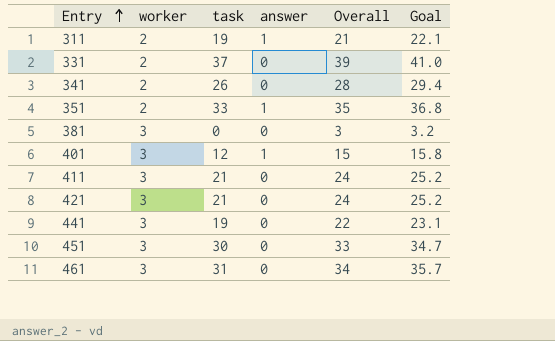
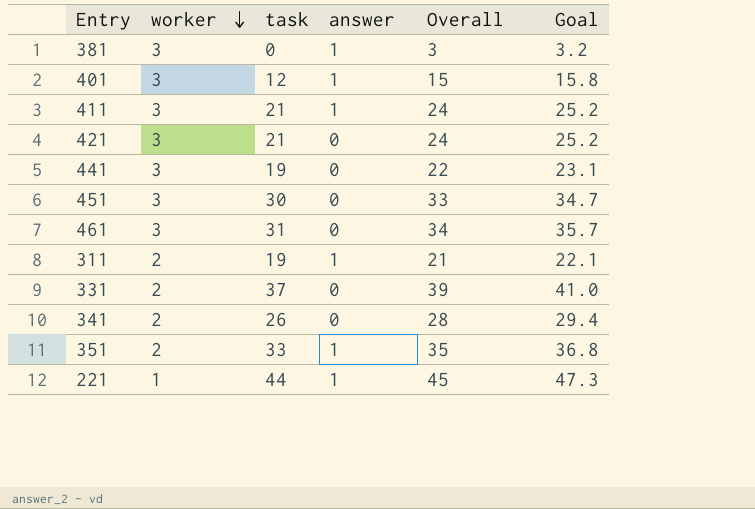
row order: Entry ascending -> worker descending
381 | answer: 0 -> 1
411 | answer: 0 -> 1
row 221: none -> 1 | 44 | 1 | 45 | 47.3

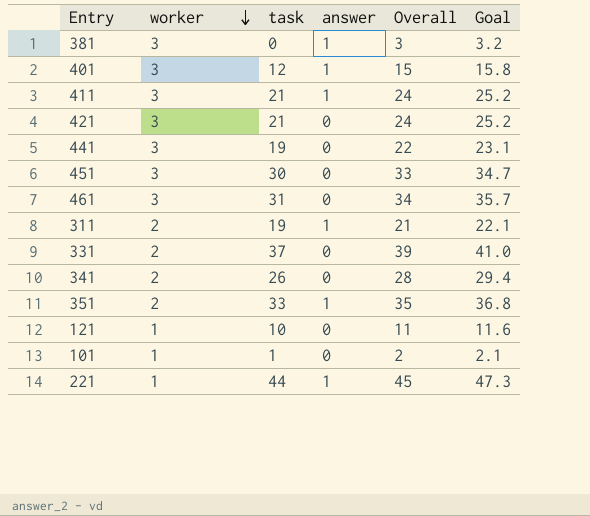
row 121: none -> 1 | 10 | 0 | 11 | 11.6
row 101: none -> 1 | 1 | 0 | 2 | 2.1

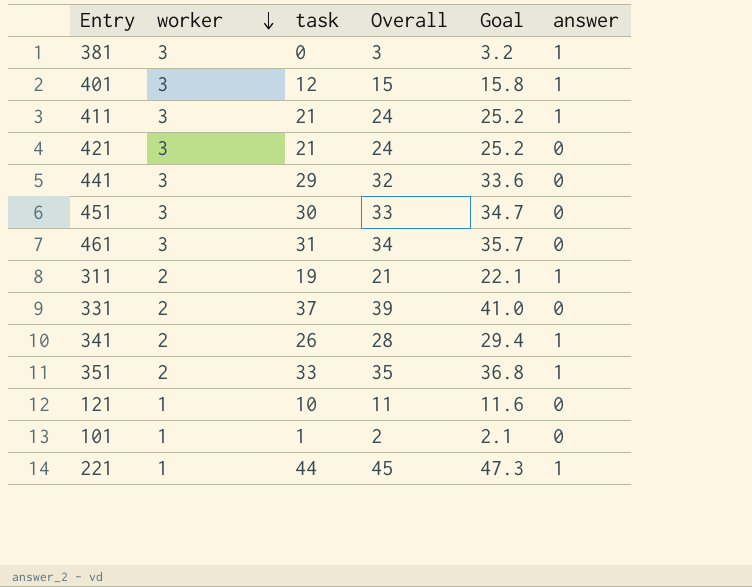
column answer | position: 4 -> 6
441 | task: 19 -> 29
441 | Overall: 22 -> 32
441 | Goal: 23.1 -> 33.6
341 | answer: 0 -> 1

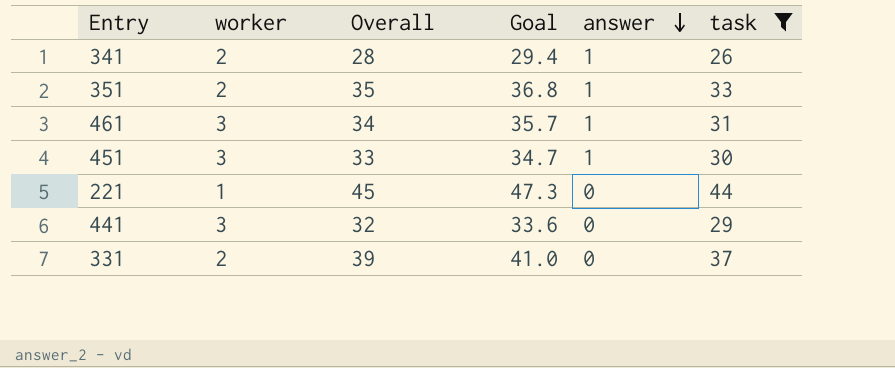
filter: none -> task >= 26
row order: worker descending -> answer descending
column task | position: 3 -> 6
461 | answer: 0 -> 1
451 | answer: 0 -> 1
221 | answer: 1 -> 0

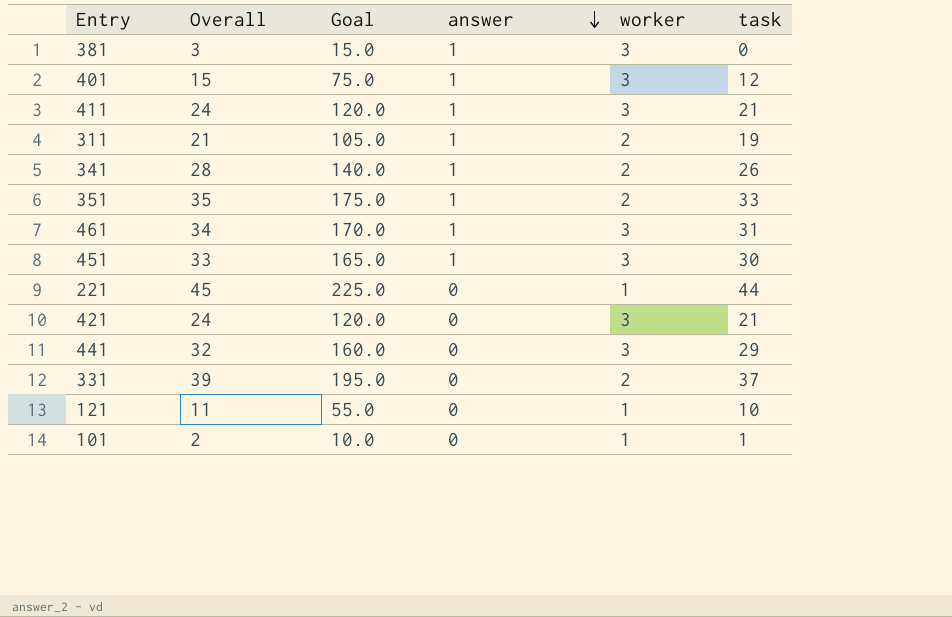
filter: task >= 26 -> none
column Goal | formula: [Overall] * 1.05 -> [Overall] * 5
column worker | position: 2 -> 5

